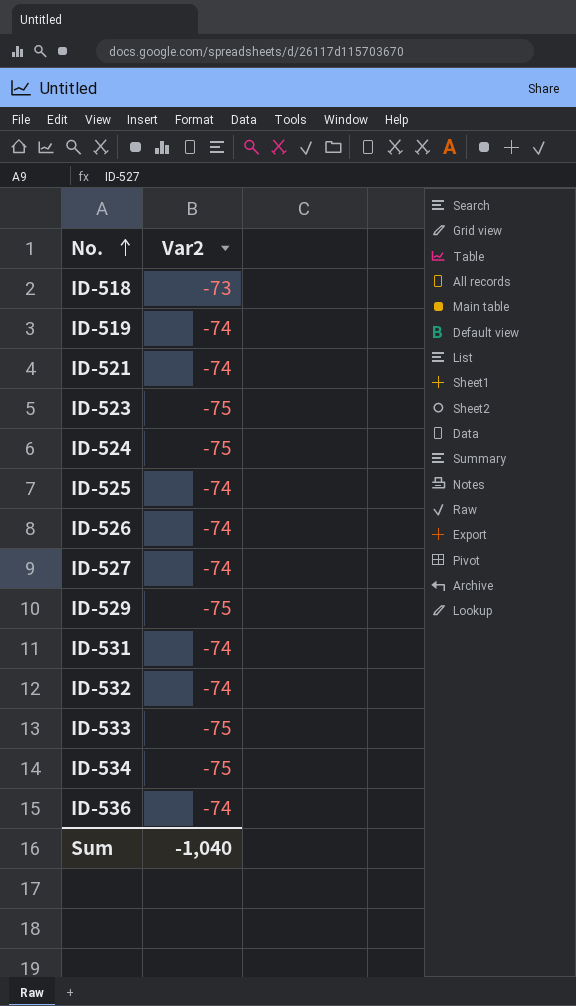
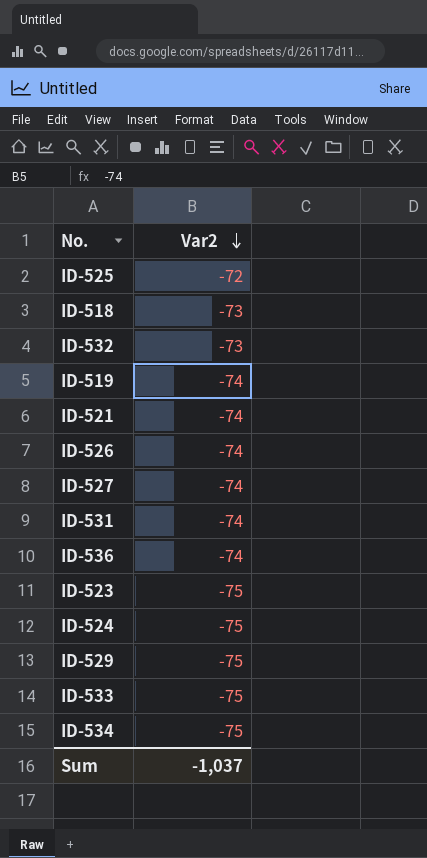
row order: No. ascending -> Var2 descending
ID-525 | Var2: -74 -> -72
ID-532 | Var2: -74 -> -73
Sum | Var2: -1,040 -> -1,037

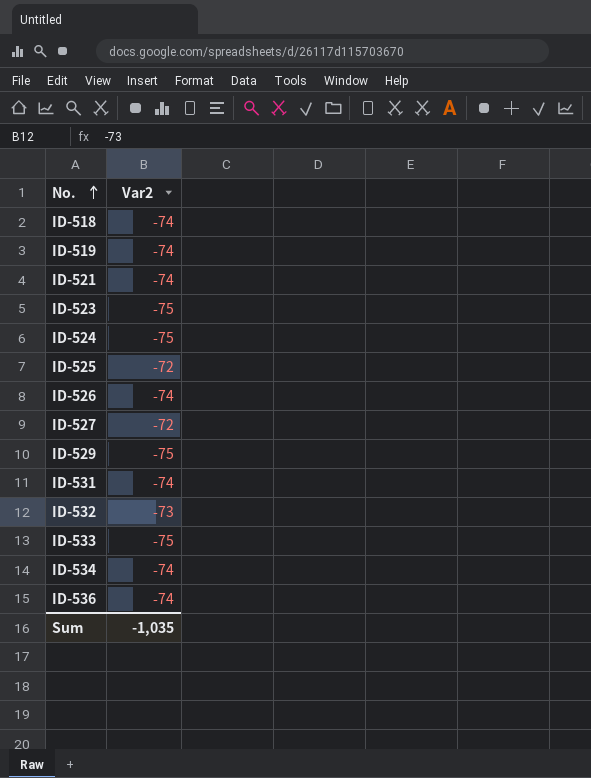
row order: Var2 descending -> No. ascending
ID-518 | Var2: -73 -> -74
ID-527 | Var2: -74 -> -72
ID-534 | Var2: -75 -> -74
Sum | Var2: -1,037 -> -1,035

